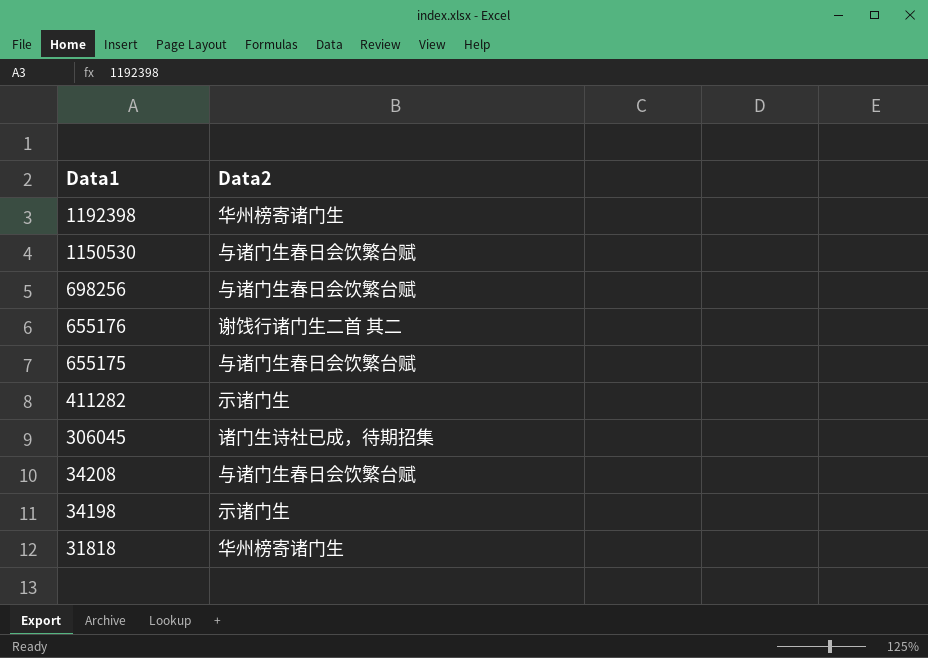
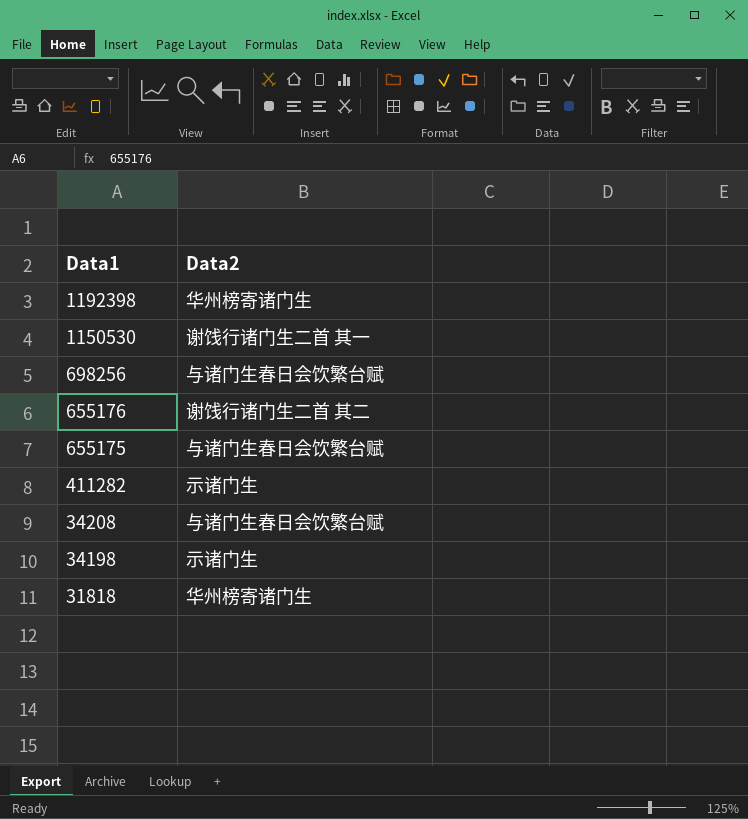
row 306045: 诸门生诗社已成，待期招集 -> none
1150530 | Data2: 与诸门生春日会饮繁台赋 -> 谢饯行诸门生二首 其一

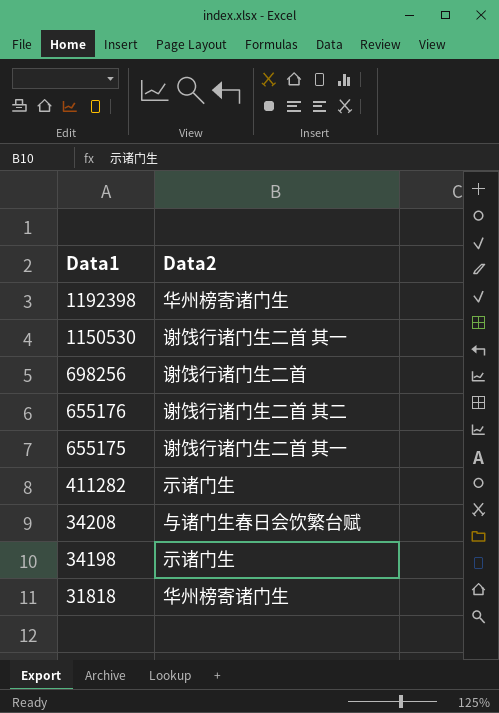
698256 | Data2: 与诸门生春日会饮繁台赋 -> 谢饯行诸门生二首
655175 | Data2: 与诸门生春日会饮繁台赋 -> 谢饯行诸门生二首 其一

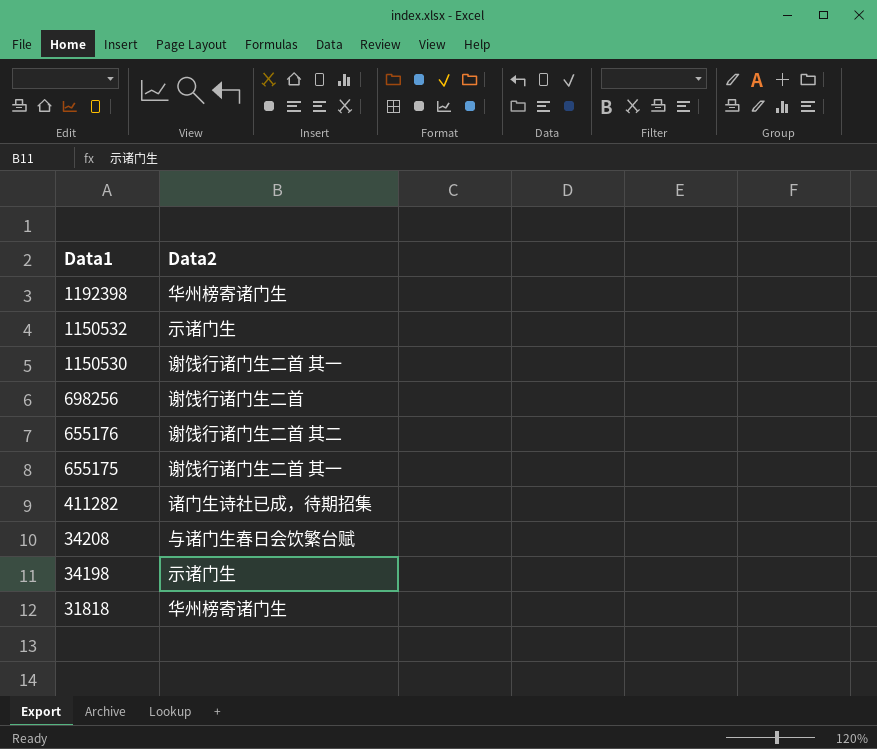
row 1150532: none -> 示诸门生
411282 | Data2: 示诸门生 -> 诸门生诗社已成，待期招集

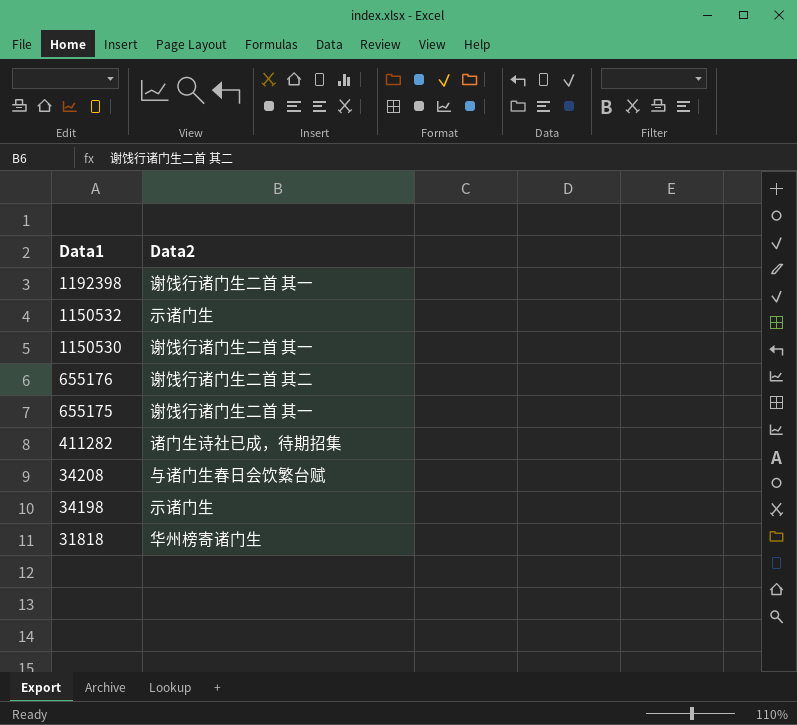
row 698256: 谢饯行诸门生二首 -> none
1192398 | Data2: 华州榜寄诸门生 -> 谢饯行诸门生二首 其一

